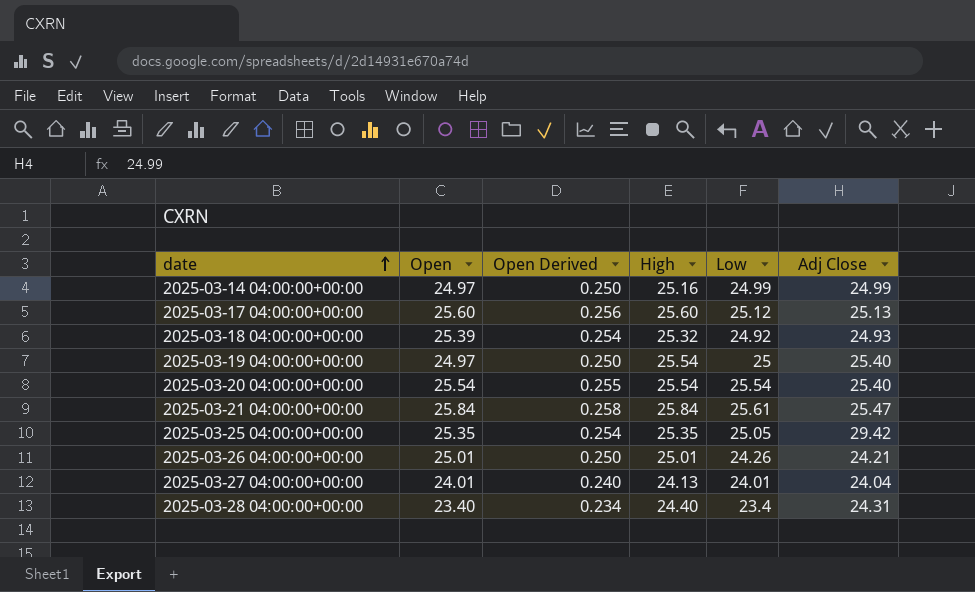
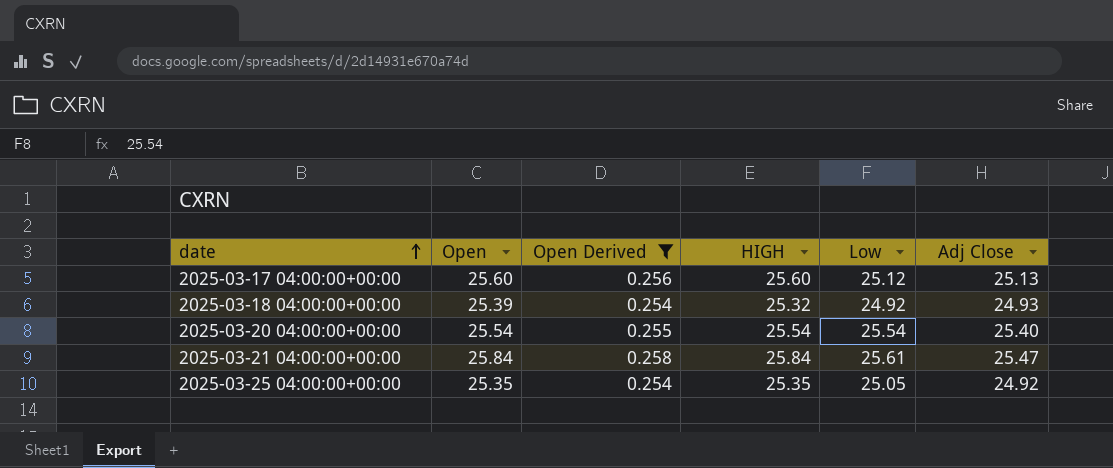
filter: none -> Open Derived >= 0.254
column name: High -> HIGH
2025-03-25 04:00:00+00:00 | Adj Close: 29.42 -> 24.92

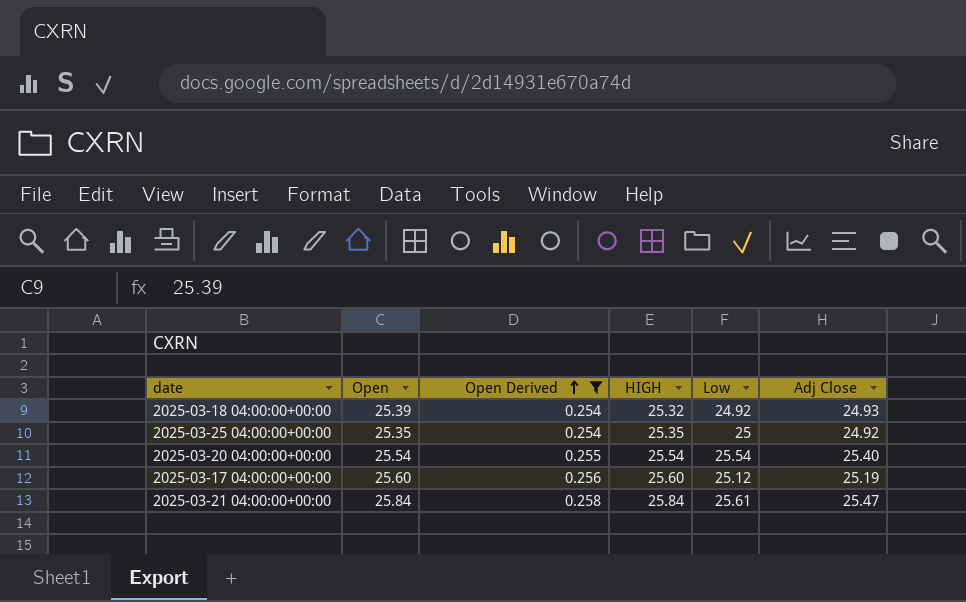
row order: date ascending -> Open Derived ascending
2025-03-25 04:00:00+00:00 | Low: 25.05 -> 25
2025-03-17 04:00:00+00:00 | Adj Close: 25.13 -> 25.19

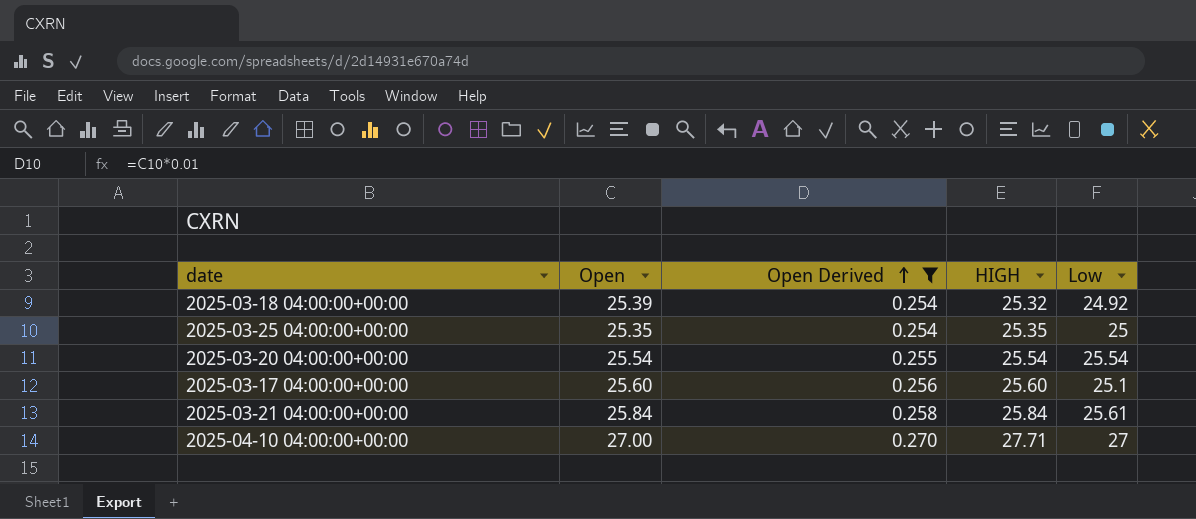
column Adj Close | position: 6 -> none
2025-03-17 04:00:00+00:00 | Low: 25.12 -> 25.1
row 2025-04-10 04:00:00+00:00: none -> 27.00 | 0.270 | 27.71 | 27

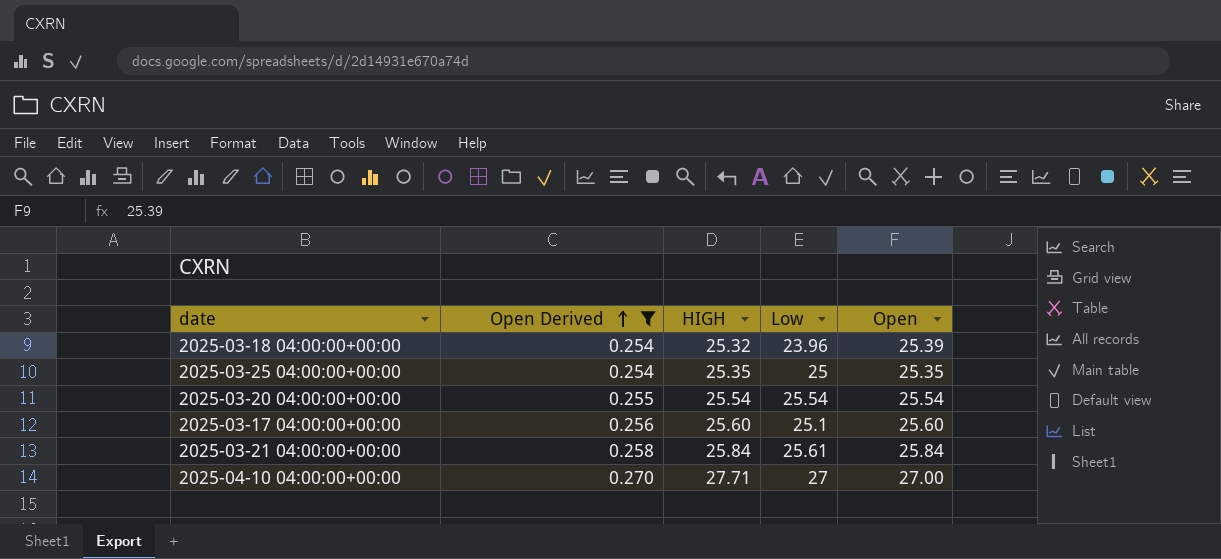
column Open | position: 2 -> 5
2025-03-18 04:00:00+00:00 | Low: 24.92 -> 23.96

